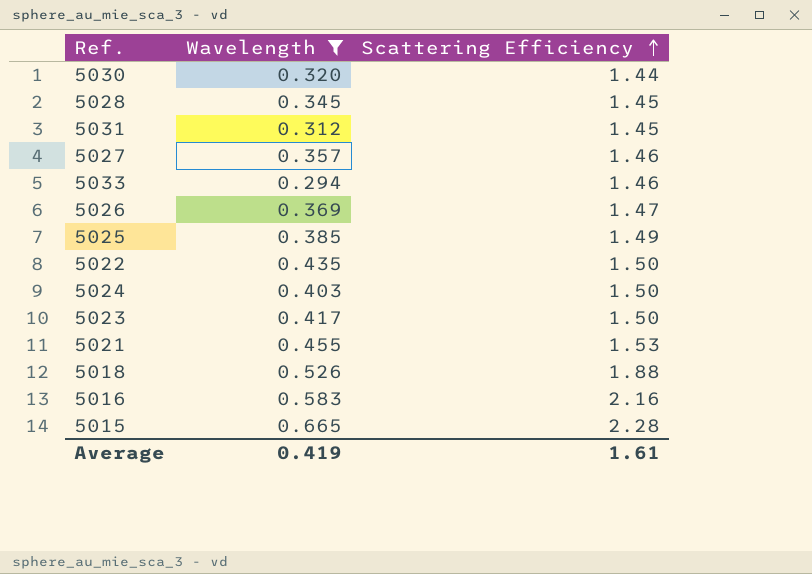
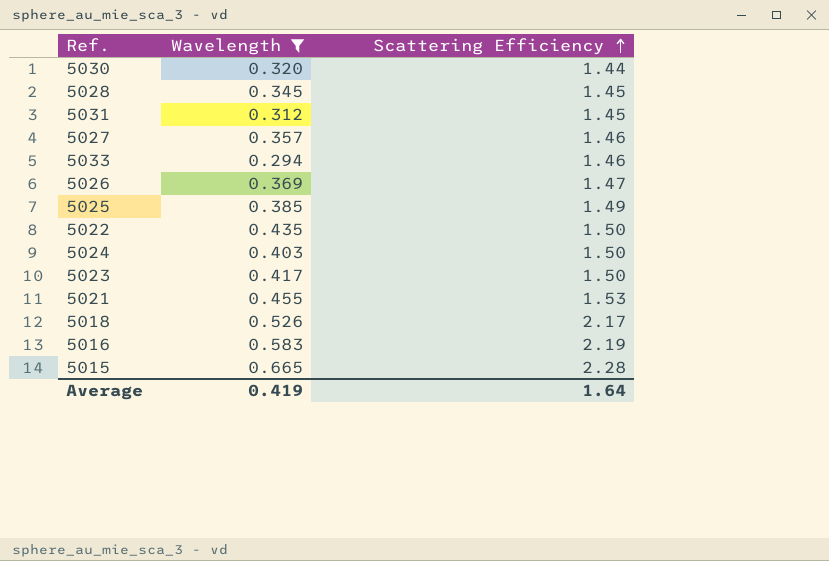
5018 | Scattering Efficiency: 1.88 -> 2.17
5016 | Scattering Efficiency: 2.16 -> 2.19
Average | Scattering Efficiency: 1.61 -> 1.64

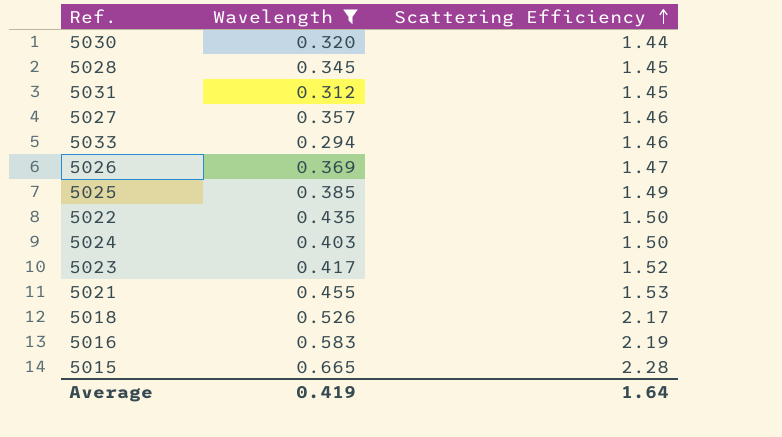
5023 | Scattering Efficiency: 1.50 -> 1.52

